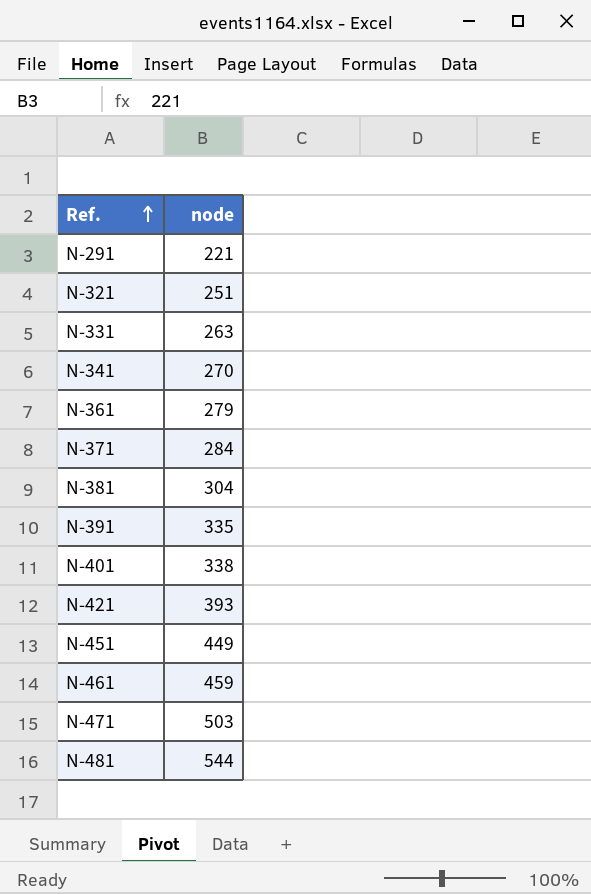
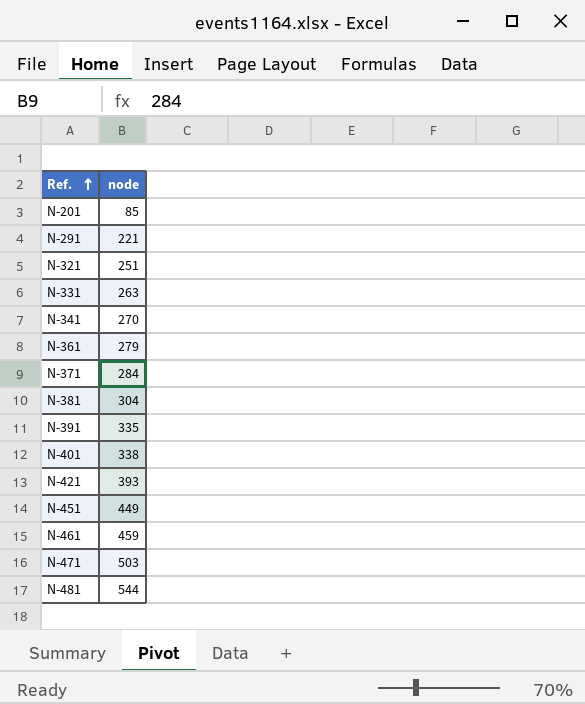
row N-201: none -> 85

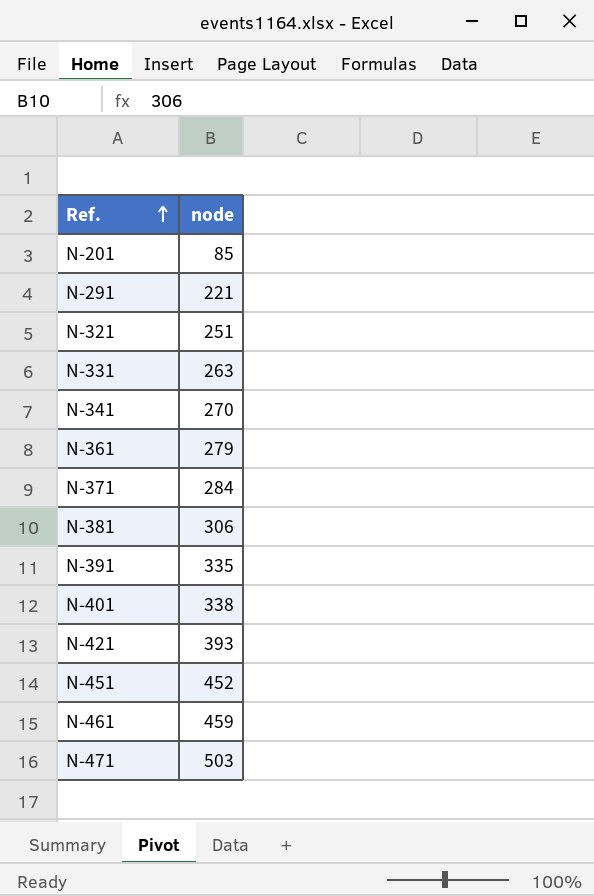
row N-481: 544 -> none
N-381 | node: 304 -> 306
N-451 | node: 449 -> 452

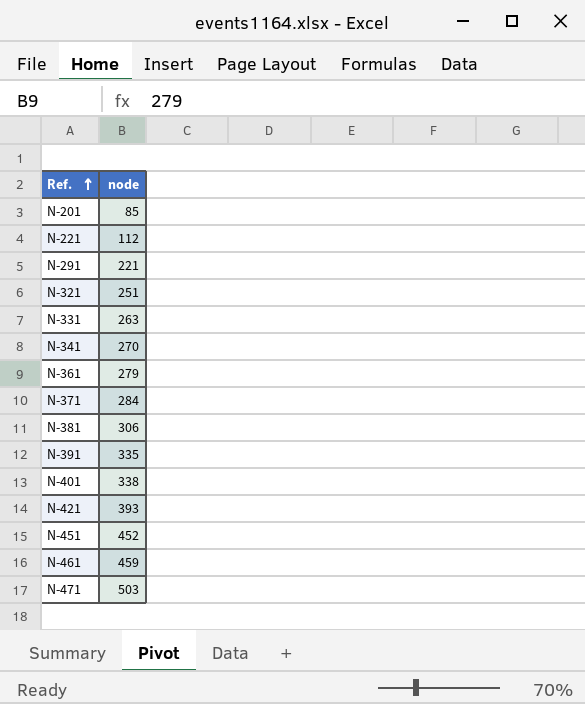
row N-221: none -> 112

